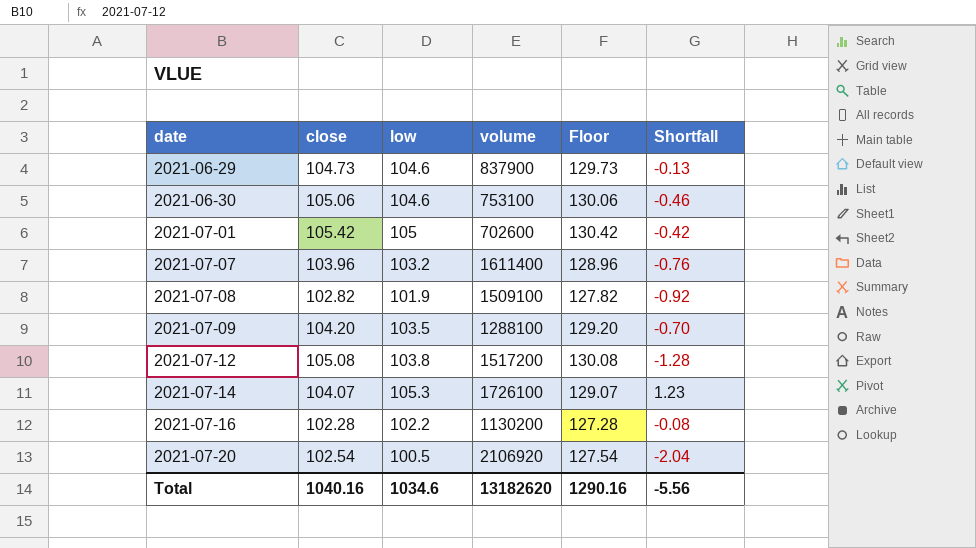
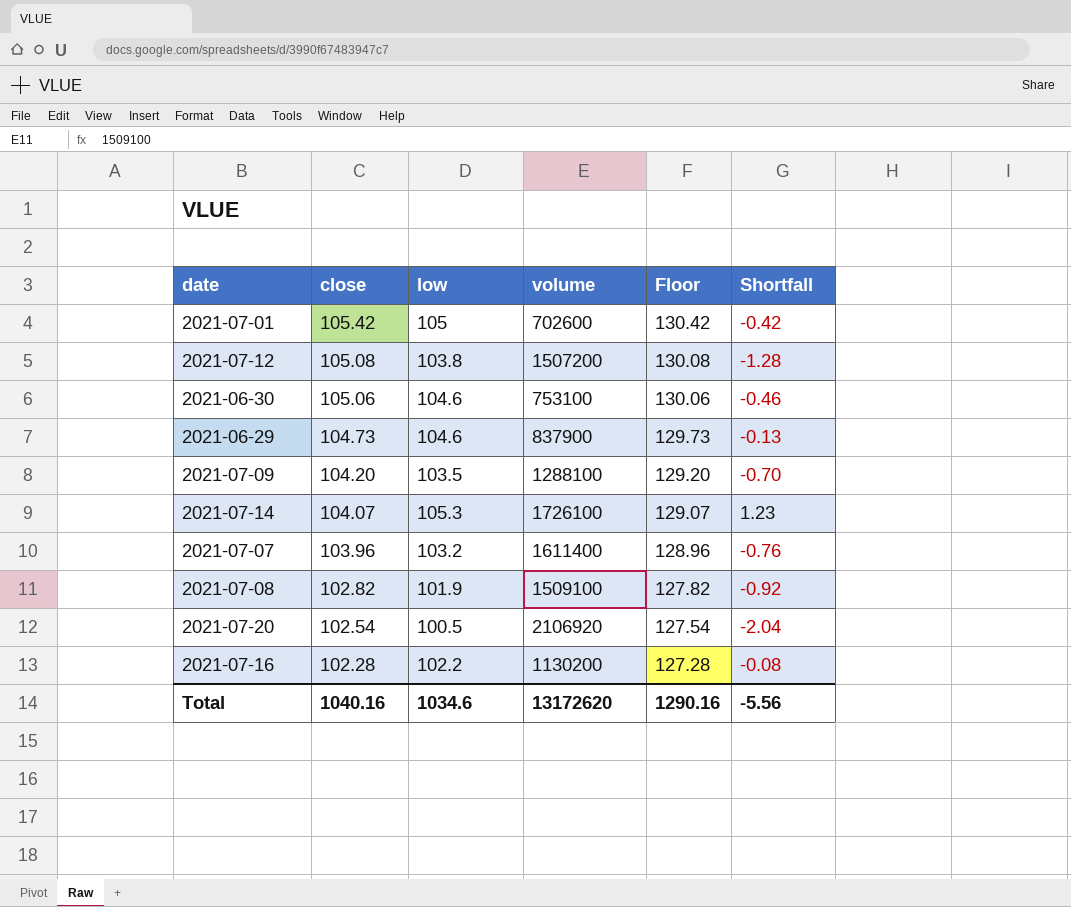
row order: date ascending -> close descending
2021-07-12 | volume: 1517200 -> 1507200
Total | volume: 13182620 -> 13172620

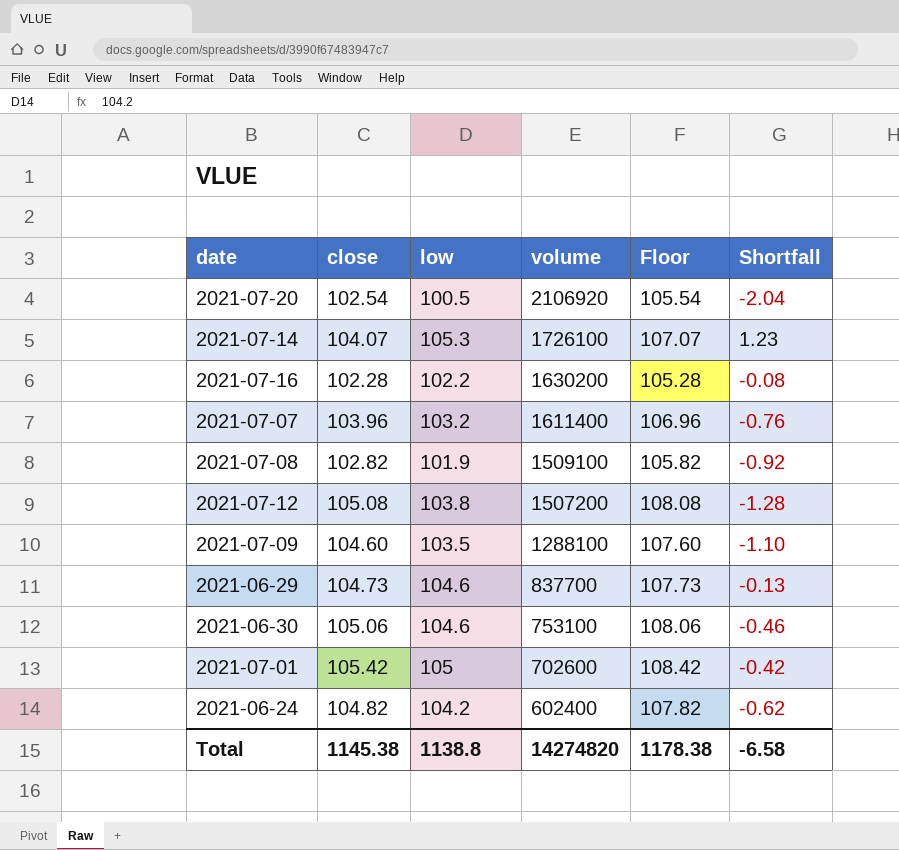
row order: close descending -> volume descending
column Floor | formula: [close] + 25 -> [close] + 3
2021-07-16 | volume: 1130200 -> 1630200
2021-07-09 | close: 104.20 -> 104.60
2021-07-09 | Shortfall: -0.70 -> -1.10
2021-06-29 | volume: 837900 -> 837700
row 2021-06-24: none -> 104.82 | 104.2 | 602400 | 107.82 | -0.62
Total | close: 1040.16 -> 1145.38
Total | low: 1034.6 -> 1138.8
Total | volume: 13172620 -> 14274820
Total | Floor: 1290.16 -> 1178.38
Total | Shortfall: -5.56 -> -6.58

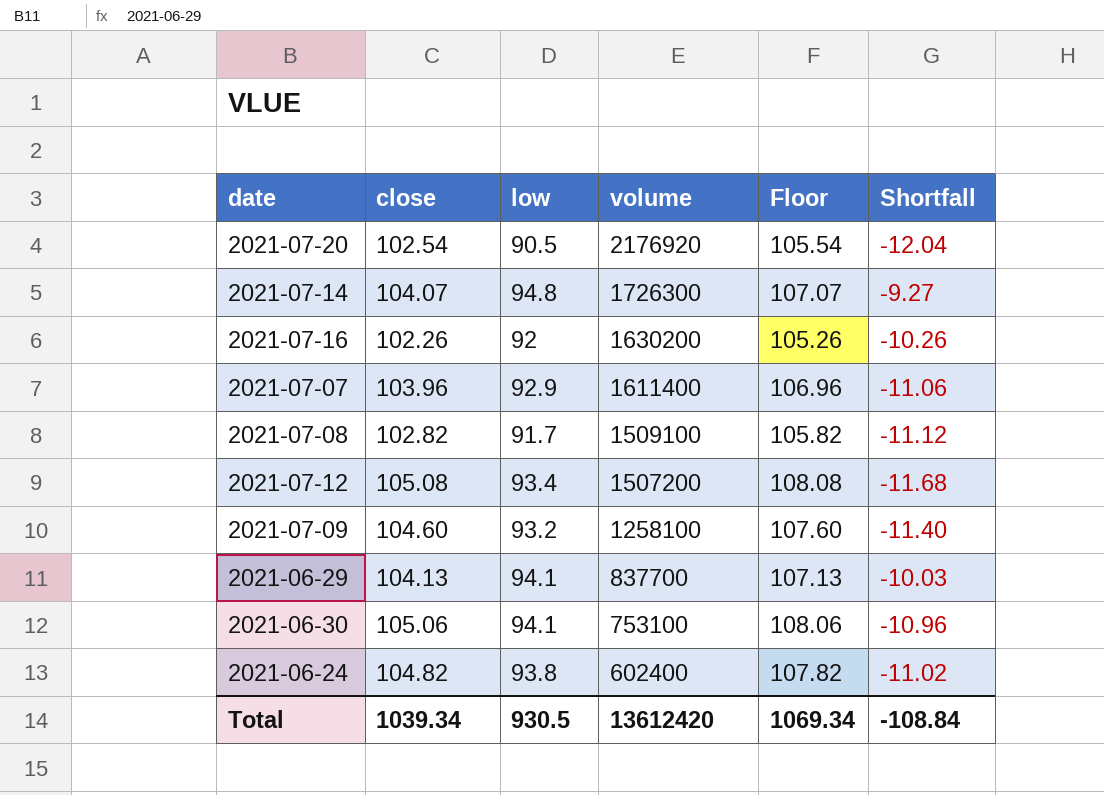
row 2021-07-01: 105.42 | 105 | 702600 | 108.42 | -0.42 -> none
2021-07-20 | low: 100.5 -> 90.5
2021-07-20 | volume: 2106920 -> 2176920
2021-07-20 | Shortfall: -2.04 -> -12.04
2021-07-14 | low: 105.3 -> 94.8
2021-07-14 | volume: 1726100 -> 1726300
2021-07-14 | Shortfall: 1.23 -> -9.27
2021-07-16 | close: 102.28 -> 102.26
2021-07-16 | low: 102.2 -> 92
2021-07-16 | Floor: 105.28 -> 105.26
2021-07-16 | Shortfall: -0.08 -> -10.26
2021-07-07 | low: 103.2 -> 92.9
2021-07-07 | Shortfall: -0.76 -> -11.06
2021-07-08 | low: 101.9 -> 91.7
2021-07-08 | Shortfall: -0.92 -> -11.12
2021-07-12 | low: 103.8 -> 93.4
2021-07-12 | Shortfall: -1.28 -> -11.68
2021-07-09 | low: 103.5 -> 93.2
2021-07-09 | volume: 1288100 -> 1258100
2021-07-09 | Shortfall: -1.10 -> -11.40
2021-06-29 | close: 104.73 -> 104.13
2021-06-29 | low: 104.6 -> 94.1
2021-06-29 | Floor: 107.73 -> 107.13
2021-06-29 | Shortfall: -0.13 -> -10.03
2021-06-30 | low: 104.6 -> 94.1
2021-06-30 | Shortfall: -0.46 -> -10.96
2021-06-24 | low: 104.2 -> 93.8
2021-06-24 | Shortfall: -0.62 -> -11.02
Total | close: 1145.38 -> 1039.34
Total | low: 1138.8 -> 930.5
Total | volume: 14274820 -> 13612420
Total | Floor: 1178.38 -> 1069.34
Total | Shortfall: -6.58 -> -108.84

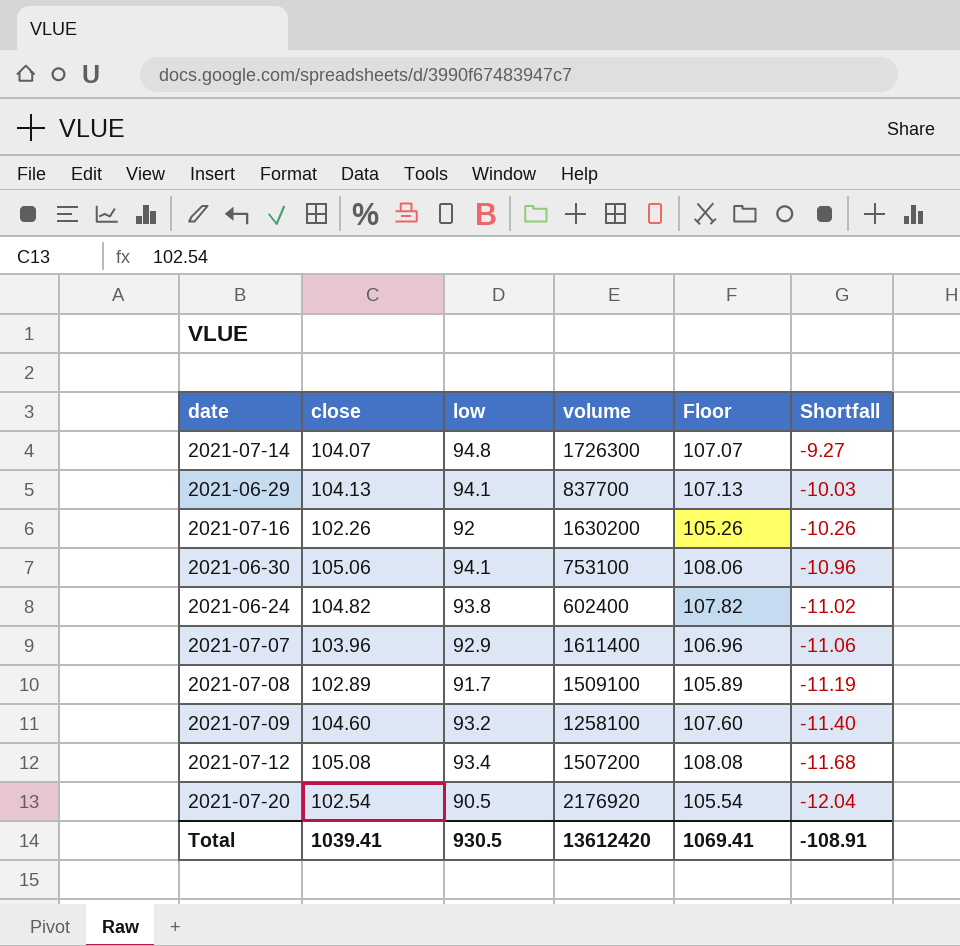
row order: volume descending -> Shortfall descending
2021-07-08 | close: 102.82 -> 102.89
2021-07-08 | Floor: 105.82 -> 105.89
2021-07-08 | Shortfall: -11.12 -> -11.19
Total | close: 1039.34 -> 1039.41
Total | Floor: 1069.34 -> 1069.41
Total | Shortfall: -108.84 -> -108.91

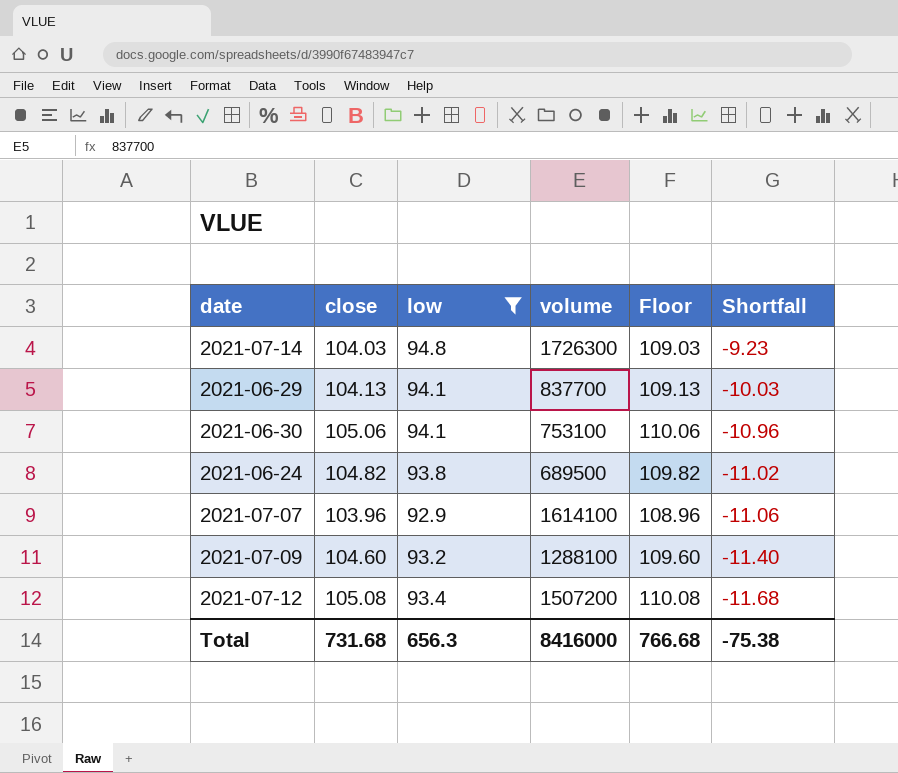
filter: none -> low >= 92.9
column Floor | formula: [close] + 3 -> [close] + 5
2021-07-14 | close: 104.07 -> 104.03
2021-07-14 | Shortfall: -9.27 -> -9.23
2021-06-24 | volume: 602400 -> 689500
2021-07-07 | volume: 1611400 -> 1614100
2021-07-09 | volume: 1258100 -> 1288100
Total | close: 1039.41 -> 731.68
Total | low: 930.5 -> 656.3
Total | volume: 13612420 -> 8416000
Total | Floor: 1069.41 -> 766.68
Total | Shortfall: -108.91 -> -75.38

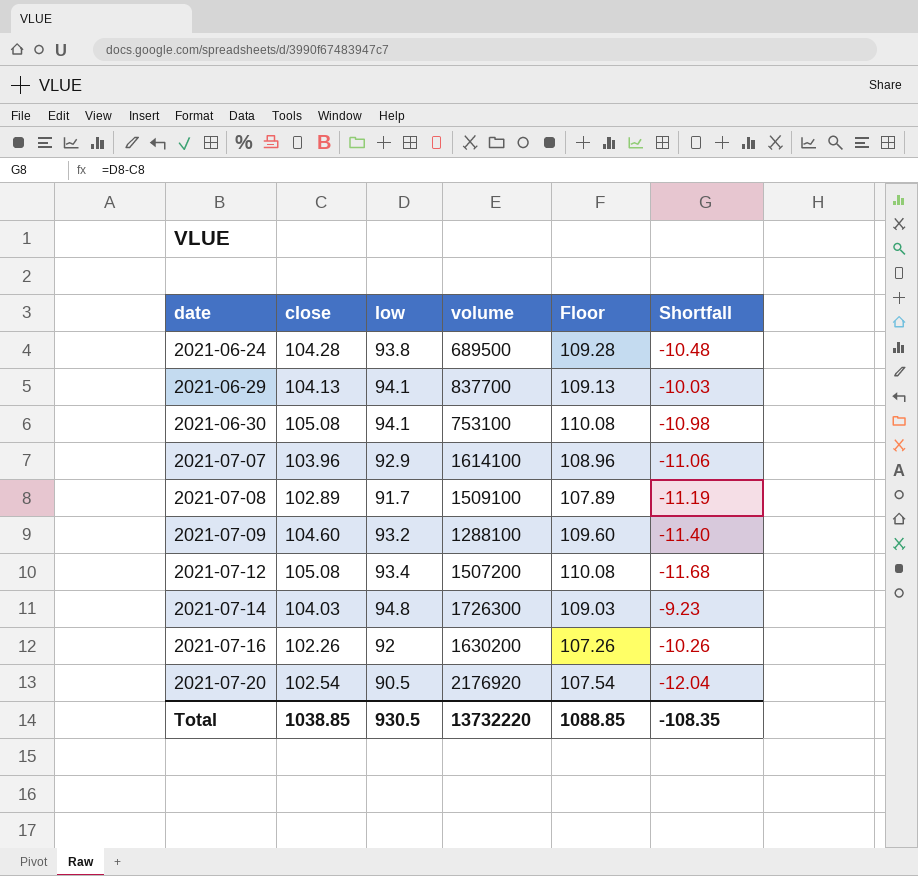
filter: low >= 92.9 -> none
row order: Shortfall descending -> date ascending
2021-06-24 | close: 104.82 -> 104.28
2021-06-24 | Floor: 109.82 -> 109.28
2021-06-24 | Shortfall: -11.02 -> -10.48
2021-06-30 | close: 105.06 -> 105.08
2021-06-30 | Floor: 110.06 -> 110.08
2021-06-30 | Shortfall: -10.96 -> -10.98
Total | close: 731.68 -> 1038.85
Total | low: 656.3 -> 930.5
Total | volume: 8416000 -> 13732220
Total | Floor: 766.68 -> 1088.85
Total | Shortfall: -75.38 -> -108.35

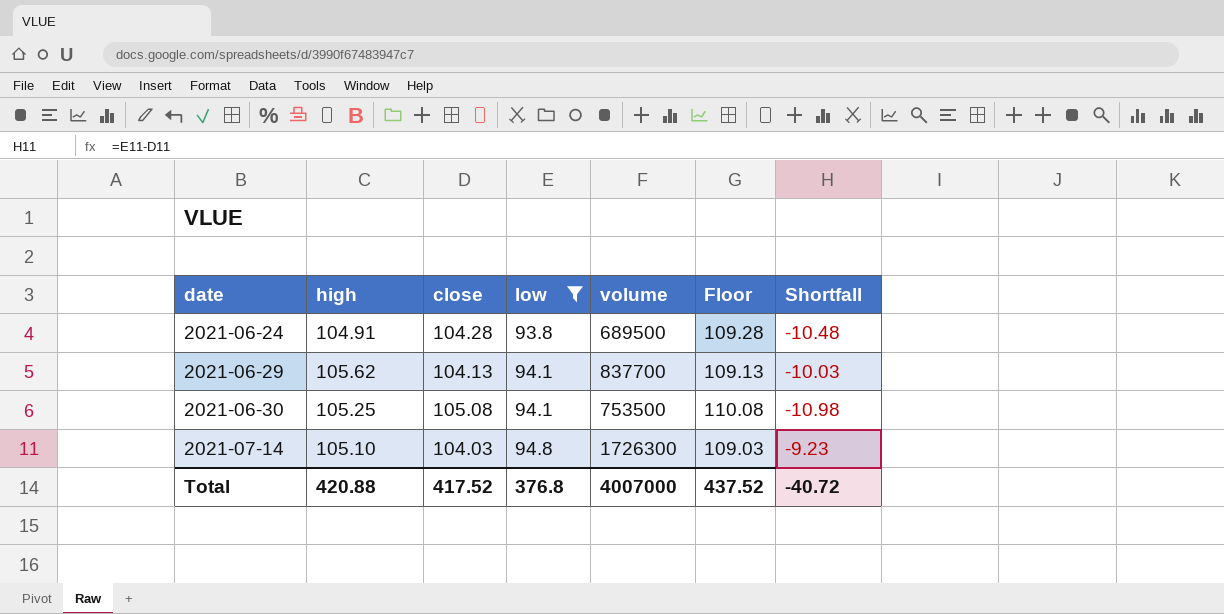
filter: none -> low >= 93.8
column high | position: none -> 2
2021-06-30 | volume: 753100 -> 753500
Total | close: 1038.85 -> 417.52
Total | low: 930.5 -> 376.8
Total | volume: 13732220 -> 4007000
Total | Floor: 1088.85 -> 437.52
Total | Shortfall: -108.35 -> -40.72

